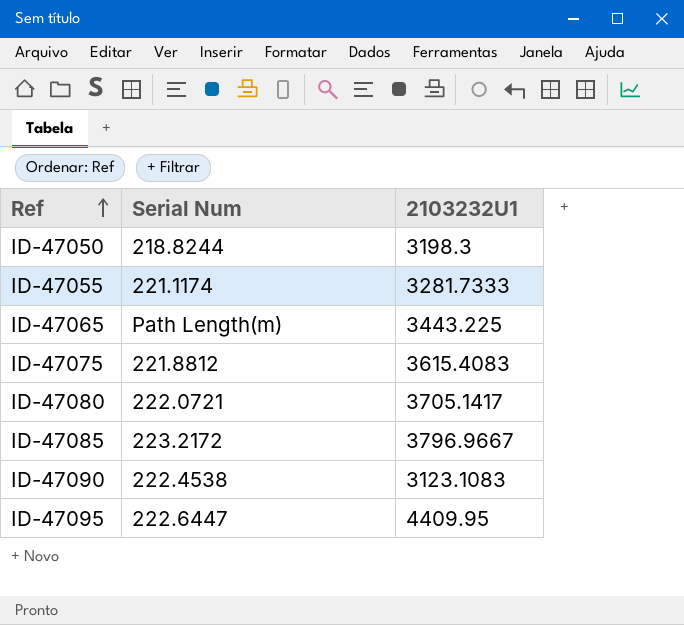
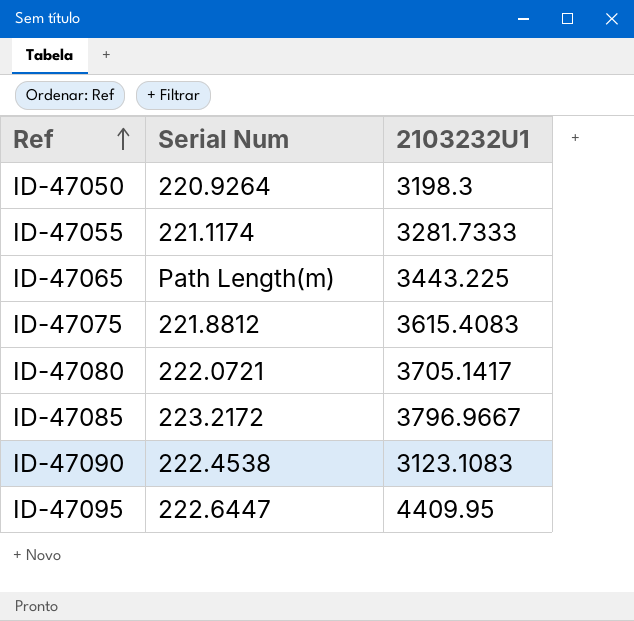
ID-47050 | Serial Num: 218.8244 -> 220.9264

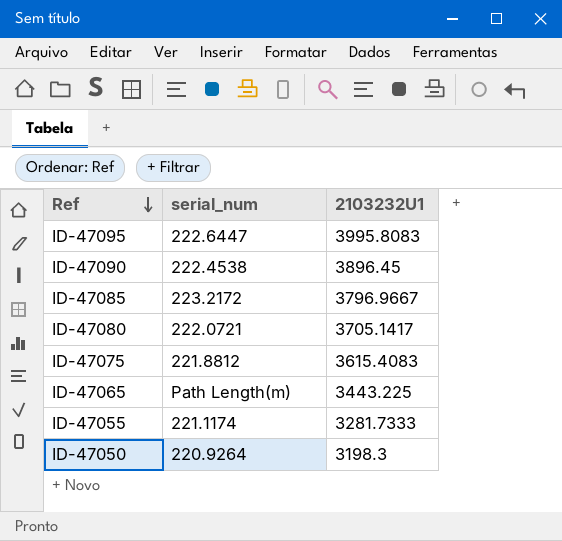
row order: Ref ascending -> Ref descending
column name: Serial Num -> serial_num
ID-47095 | 2103232U1: 4409.95 -> 3995.8083
ID-47090 | 2103232U1: 3123.1083 -> 3896.45

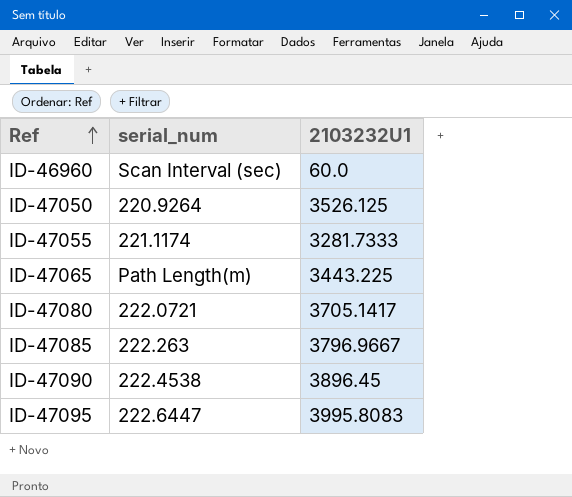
row order: Ref descending -> Ref ascending
row ID-47075: 221.8812 | 3615.4083 -> none
row ID-46960: none -> Scan Interval (sec) | 60.0
ID-47050 | 2103232U1: 3198.3 -> 3526.125
ID-47085 | serial_num: 223.2172 -> 222.263

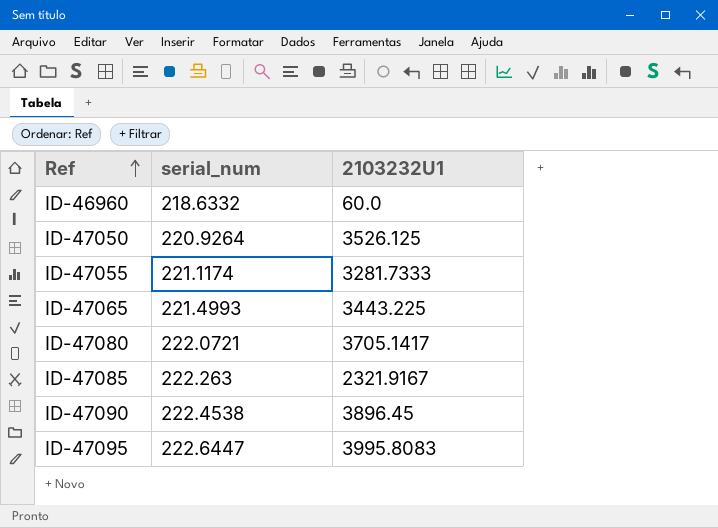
ID-46960 | serial_num: Scan Interval (sec) -> 218.6332
ID-47065 | serial_num: Path Length(m) -> 221.4993
ID-47085 | 2103232U1: 3796.9667 -> 2321.9167

